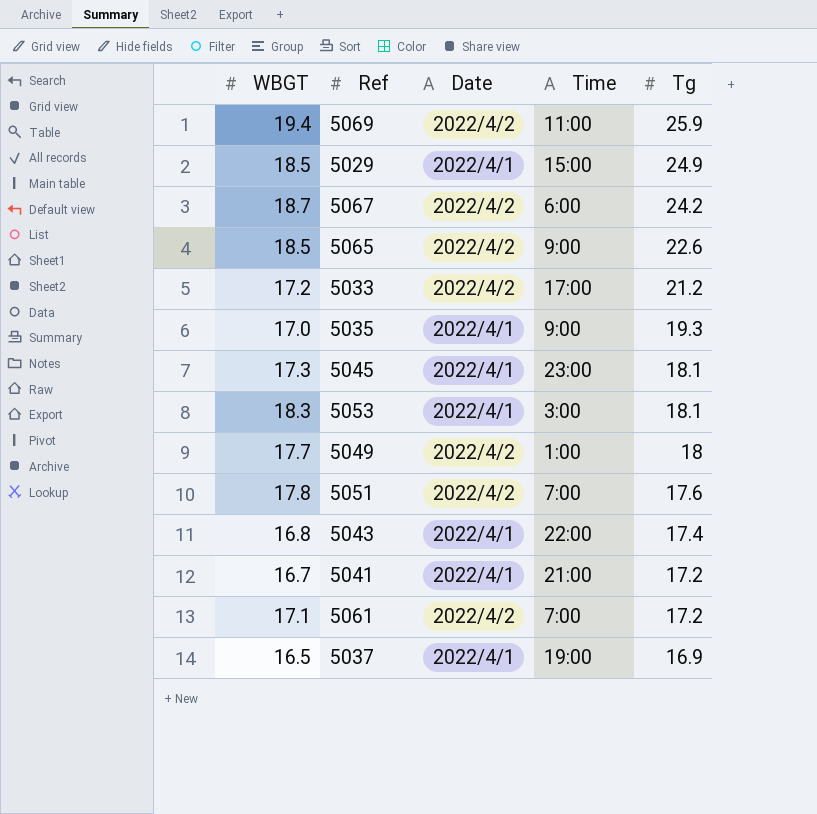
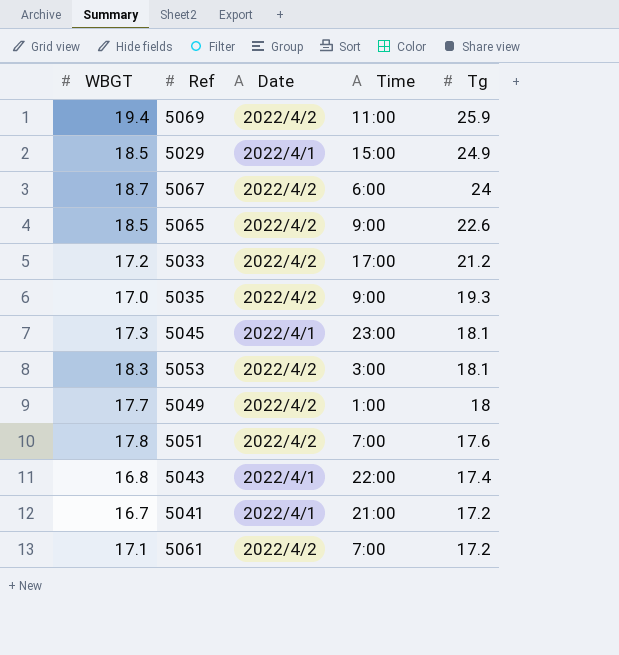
row 5037: 16.5 | 2022/4/1 | 19:00 | 16.9 -> none
5067 | Tg: 24.2 -> 24
5035 | Date: 2022/4/1 -> 2022/4/2
5053 | Date: 2022/4/1 -> 2022/4/2

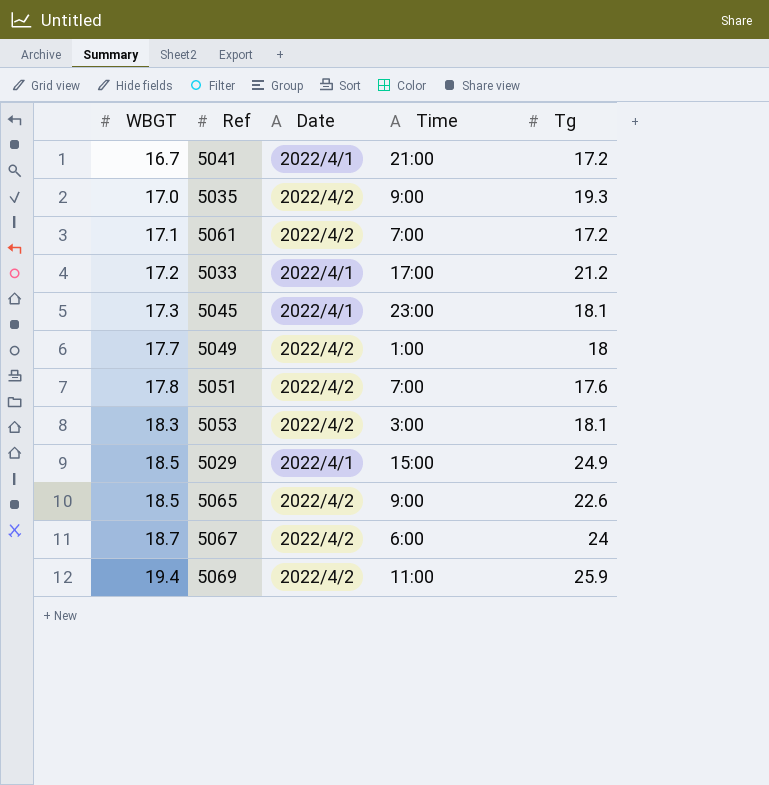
row order: Tg descending -> WBGT ascending
row 5043: 16.8 | 2022/4/1 | 22:00 | 17.4 -> none
5033 | Date: 2022/4/2 -> 2022/4/1

